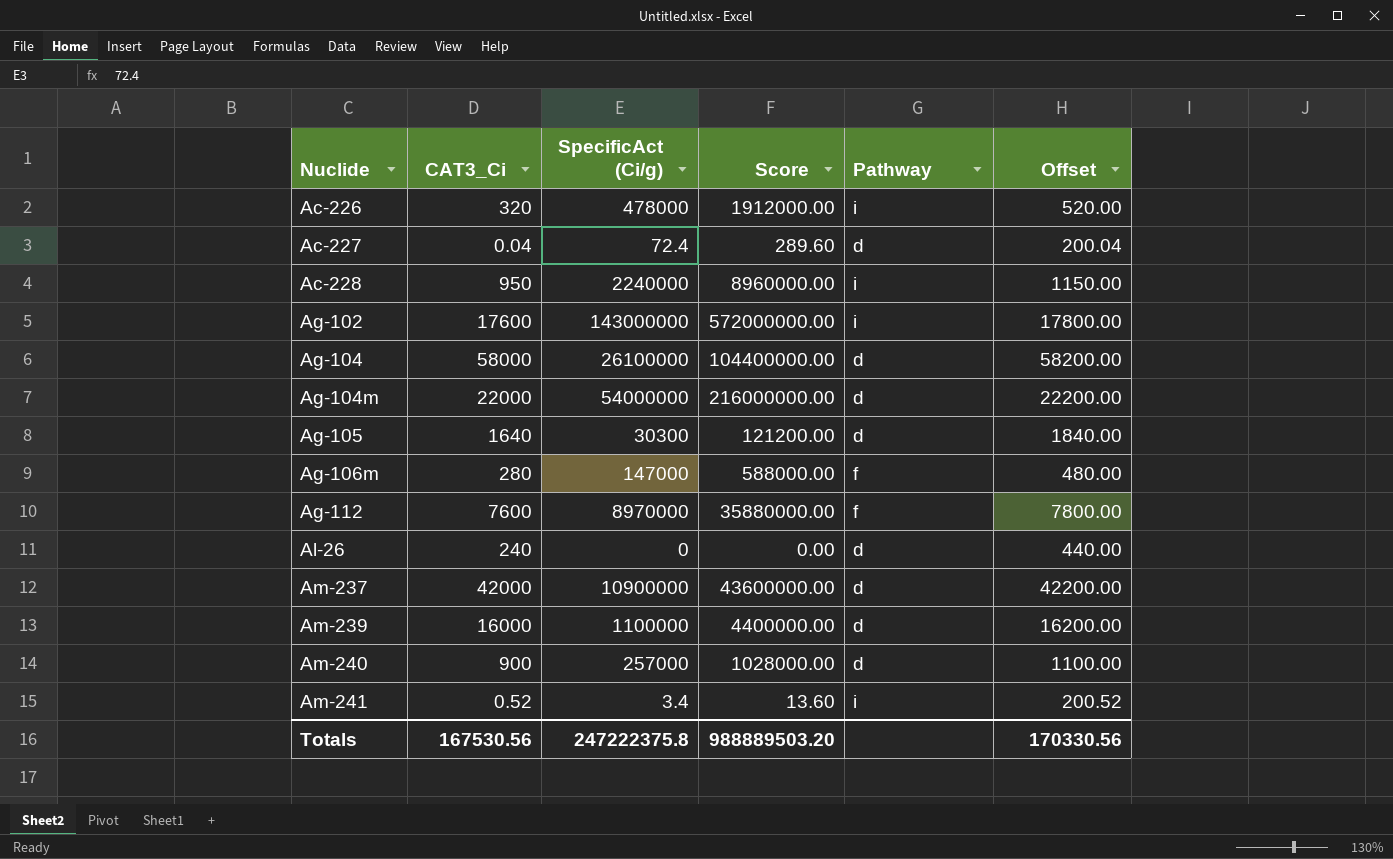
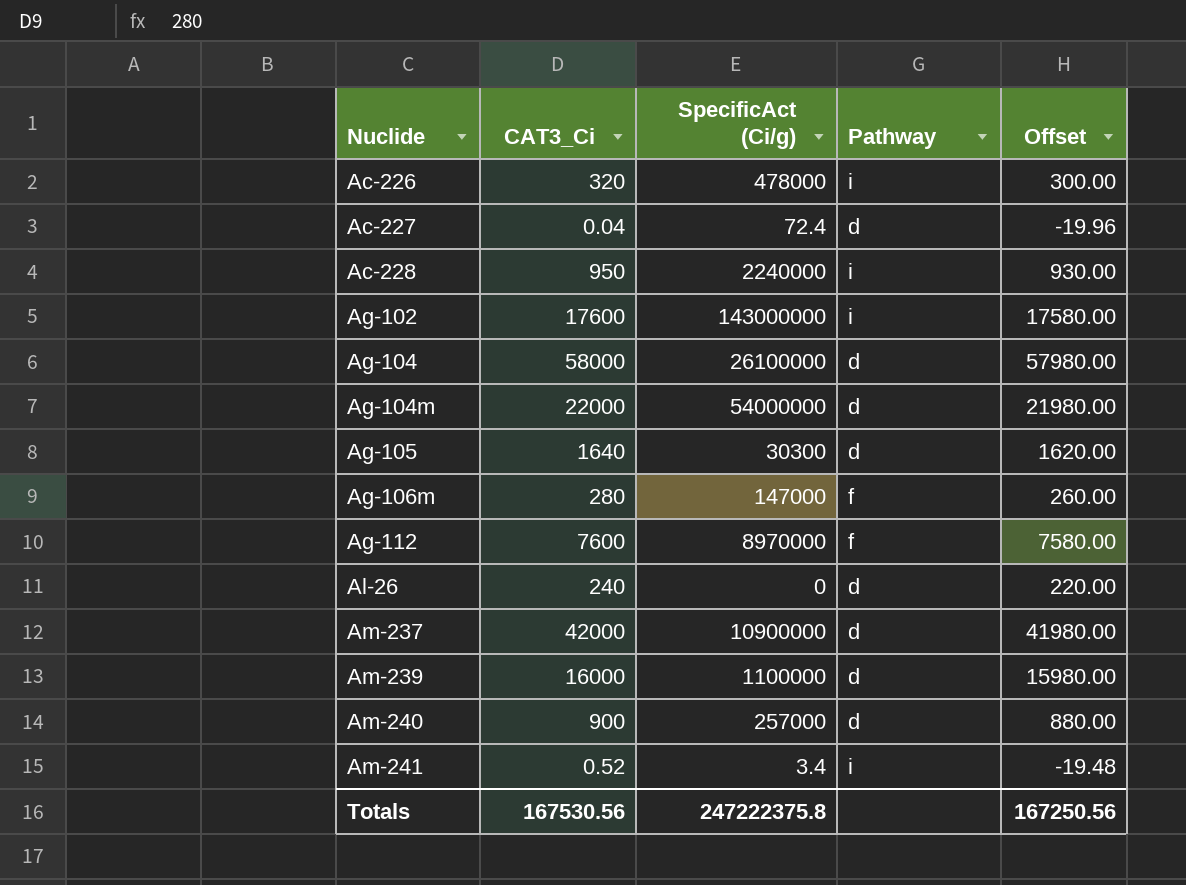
column Score | formula: [SpecificAct (Ci/g)] * 4 -> none
column Offset | formula: [CAT3_Ci] + 200 -> [CAT3_Ci] - 20
Totals | Offset: 170330.56 -> 167250.56

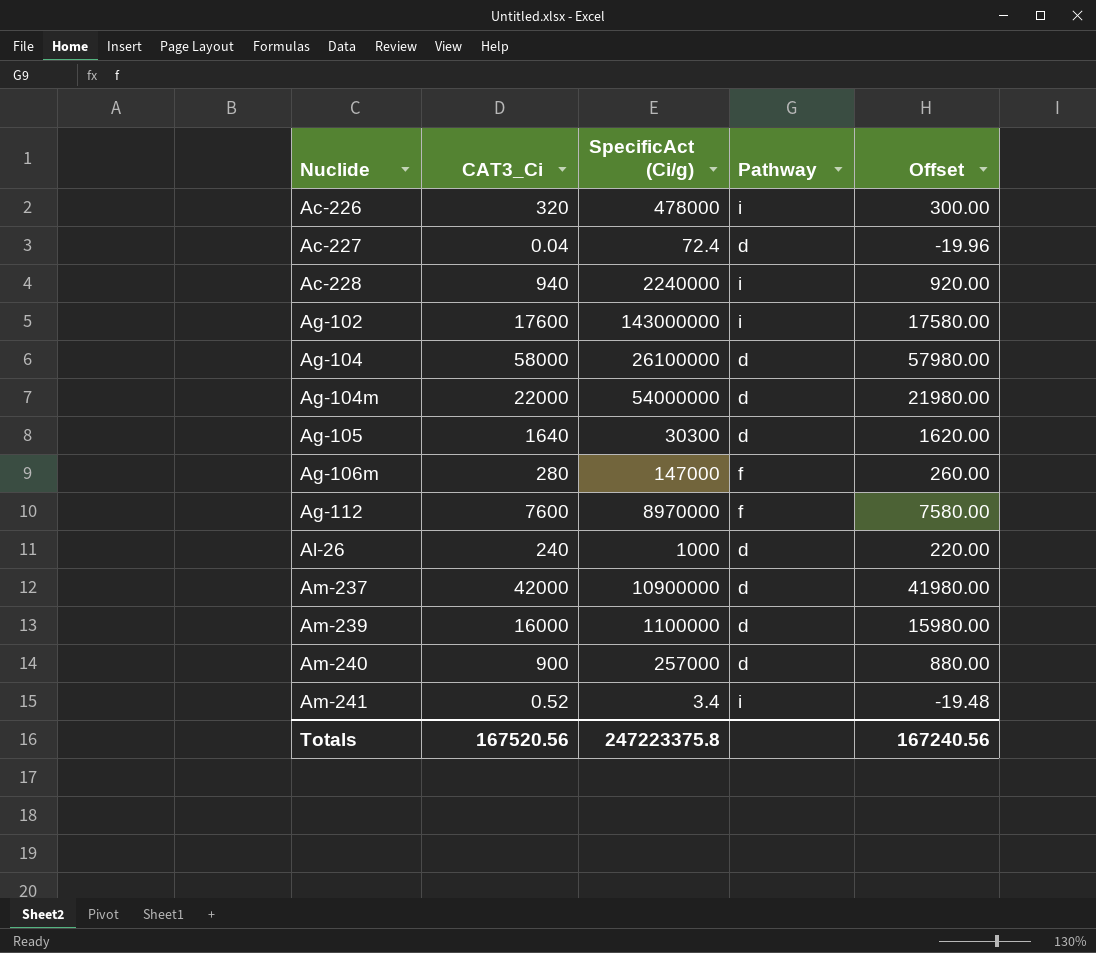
Ac-228 | CAT3_Ci: 950 -> 940
Ac-228 | Offset: 930.00 -> 920.00
Al-26 | SpecificAct (Ci/g): 0 -> 1000
Totals | CAT3_Ci: 167530.56 -> 167520.56
Totals | SpecificAct (Ci/g): 247222375.8 -> 247223375.8
Totals | Offset: 167250.56 -> 167240.56

